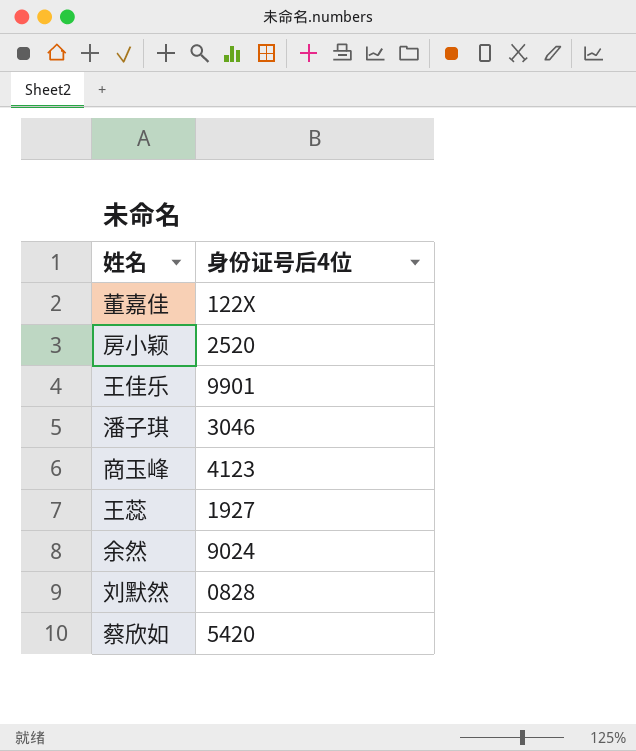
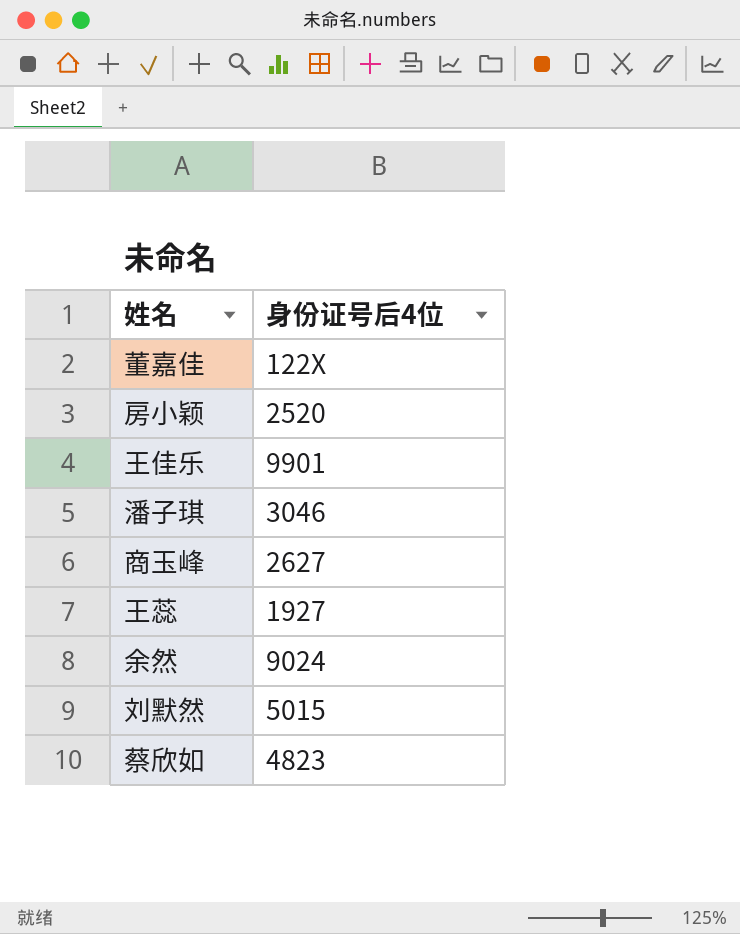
商玉峰 | 身份证号后4位: 4123 -> 2627
刘默然 | 身份证号后4位: 0828 -> 5015
蔡欣如 | 身份证号后4位: 5420 -> 4823

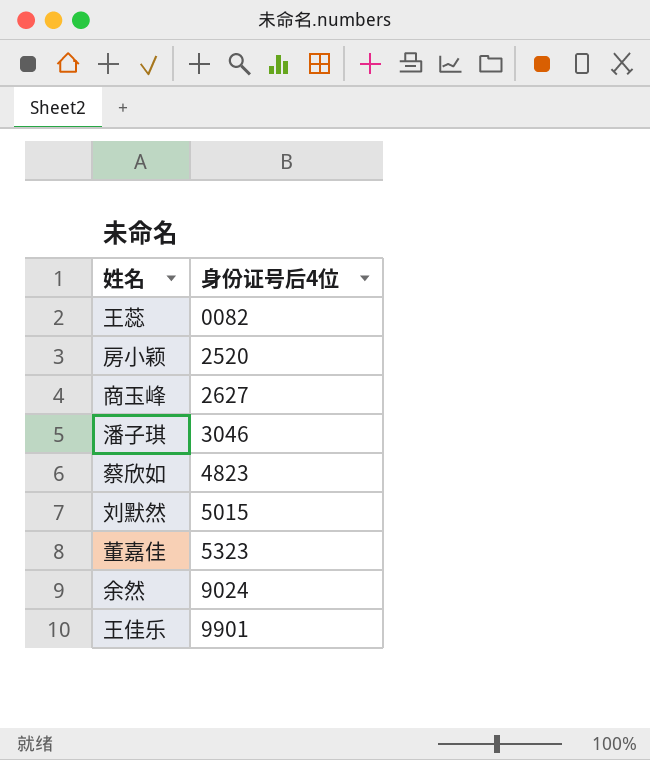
row order: none -> 身份证号后4位 ascending
王蕊 | 身份证号后4位: 1927 -> 0082
董嘉佳 | 身份证号后4位: 122X -> 5323

